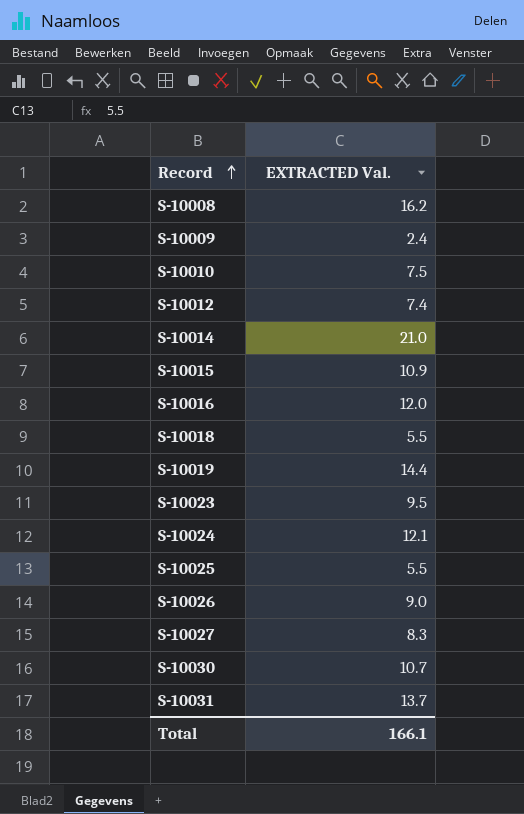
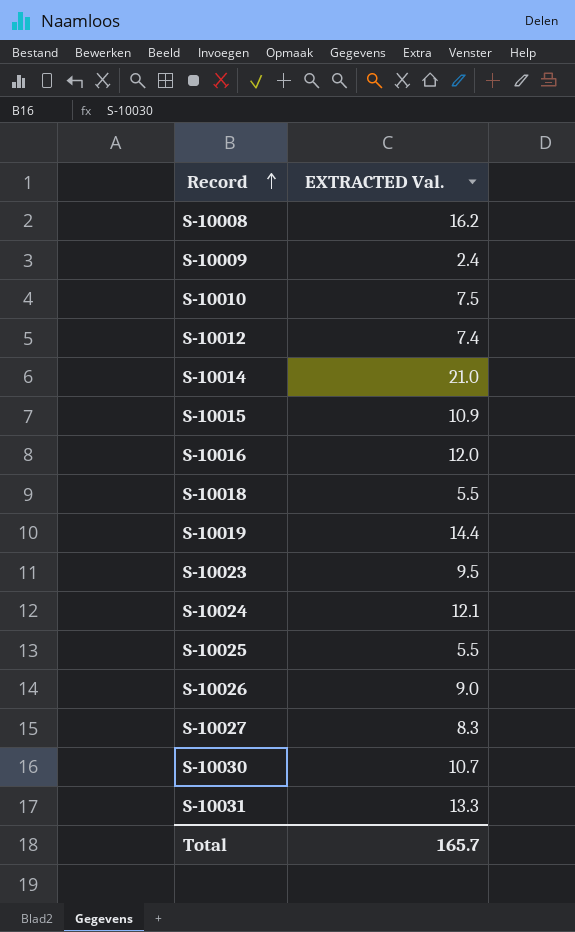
S-10031 | EXTRACTED Val.: 13.7 -> 13.3
Total | EXTRACTED Val.: 166.1 -> 165.7

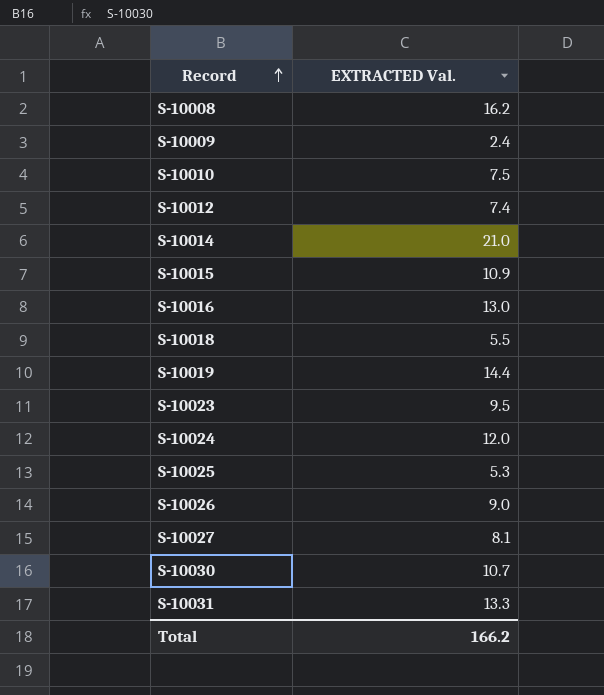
S-10016 | EXTRACTED Val.: 12.0 -> 13.0
S-10024 | EXTRACTED Val.: 12.1 -> 12.0
S-10025 | EXTRACTED Val.: 5.5 -> 5.3
S-10027 | EXTRACTED Val.: 8.3 -> 8.1
Total | EXTRACTED Val.: 165.7 -> 166.2

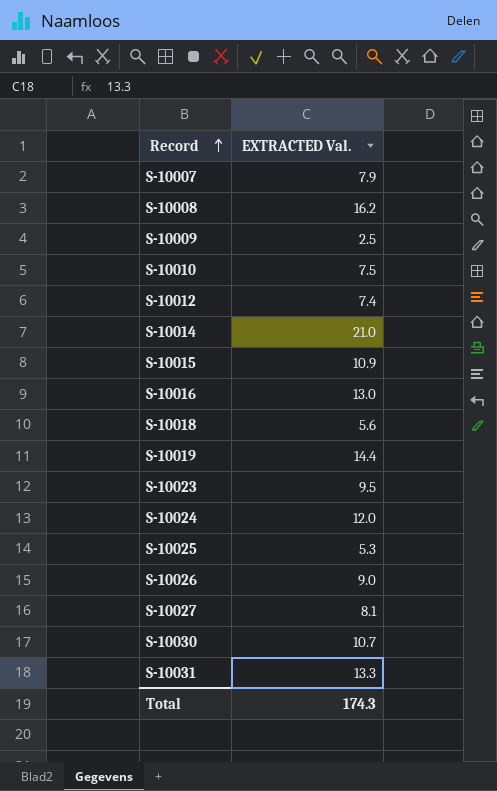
row S-10007: none -> 7.9
S-10009 | EXTRACTED Val.: 2.4 -> 2.5
S-10018 | EXTRACTED Val.: 5.5 -> 5.6
Total | EXTRACTED Val.: 166.2 -> 174.3

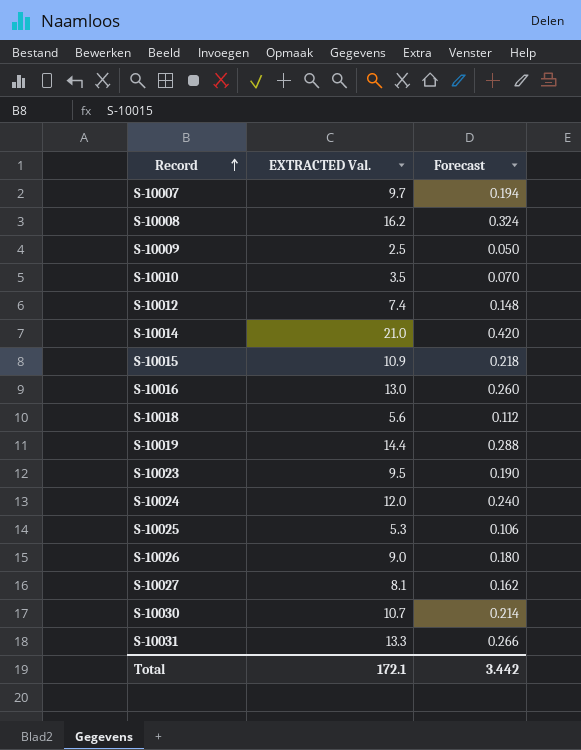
column Forecast | formula: none -> [EXTRACTED Val.] * 0.02
S-10007 | EXTRACTED Val.: 7.9 -> 9.7
S-10010 | EXTRACTED Val.: 7.5 -> 3.5
Total | EXTRACTED Val.: 174.3 -> 172.1

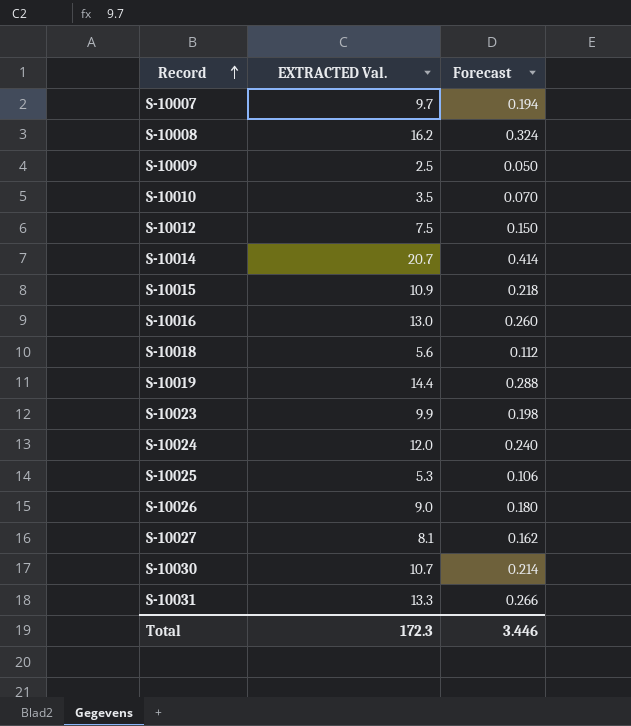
S-10012 | EXTRACTED Val.: 7.4 -> 7.5
S-10012 | Forecast: 0.148 -> 0.150
S-10014 | EXTRACTED Val.: 21.0 -> 20.7
S-10014 | Forecast: 0.420 -> 0.414
S-10023 | EXTRACTED Val.: 9.5 -> 9.9
S-10023 | Forecast: 0.190 -> 0.198
Total | EXTRACTED Val.: 172.1 -> 172.3
Total | Forecast: 3.442 -> 3.446

